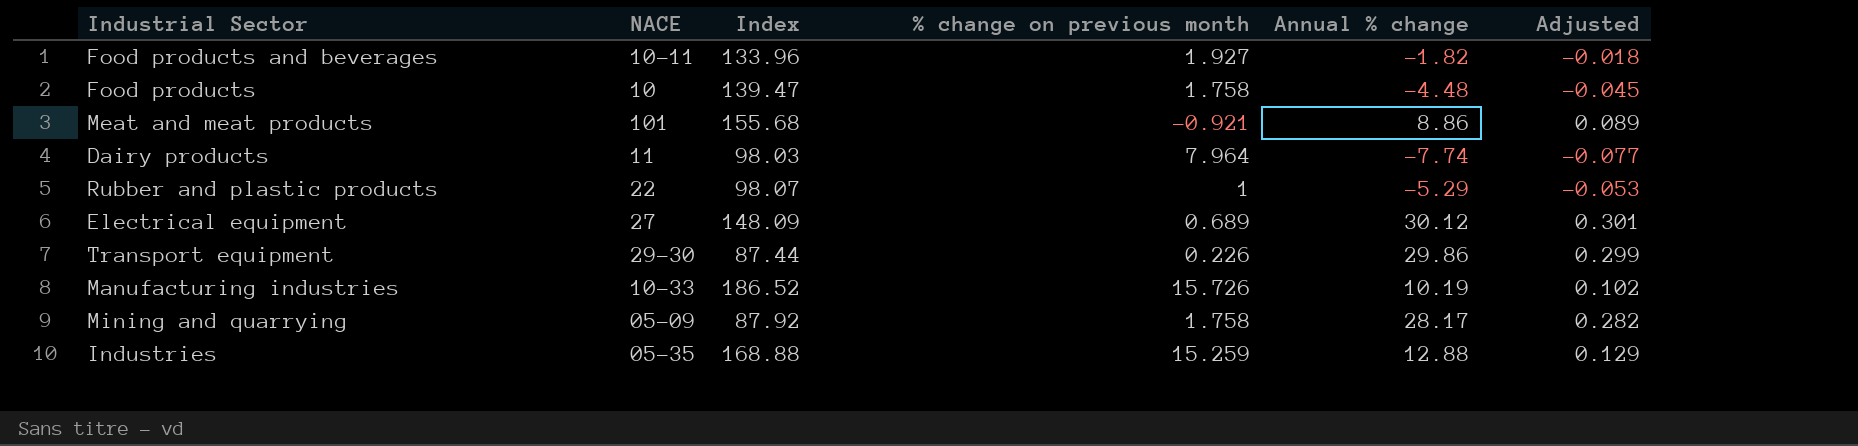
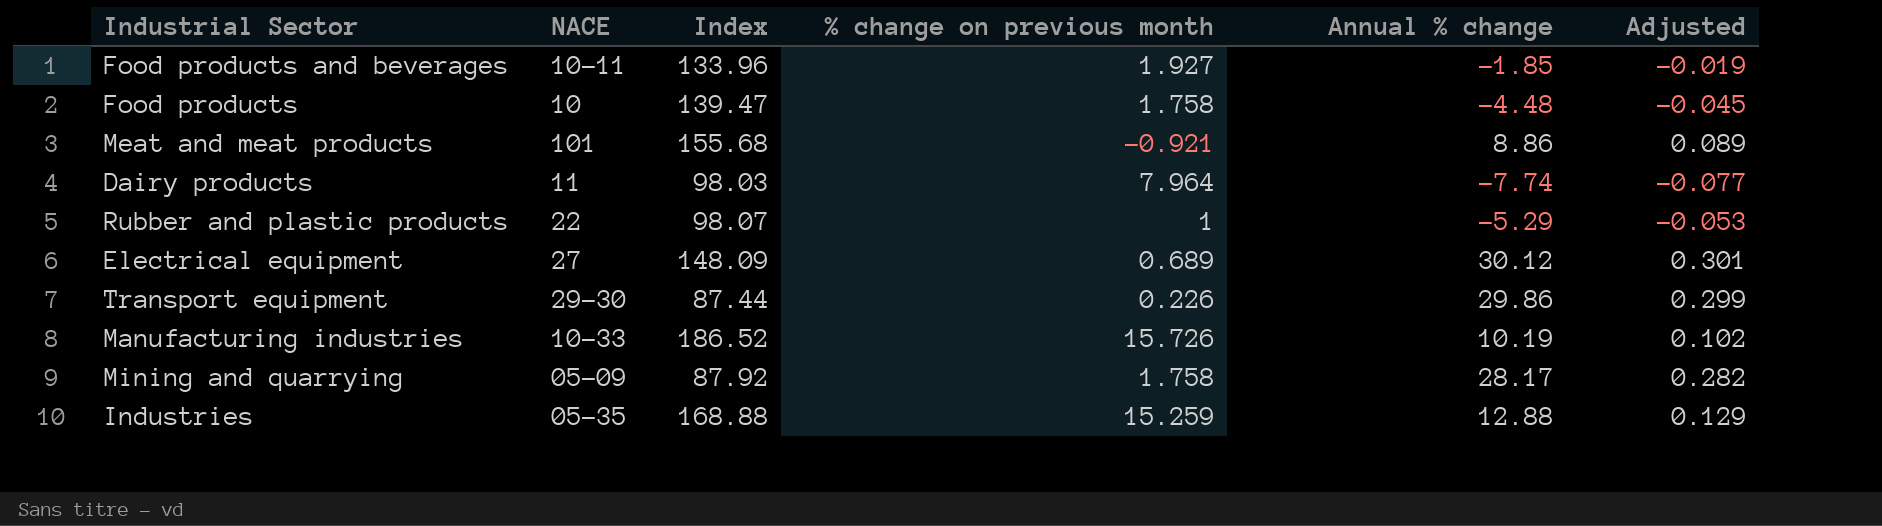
Food products and beverages | Annual % change: -1.82 -> -1.85
Food products and beverages | Adjusted: -0.018 -> -0.019

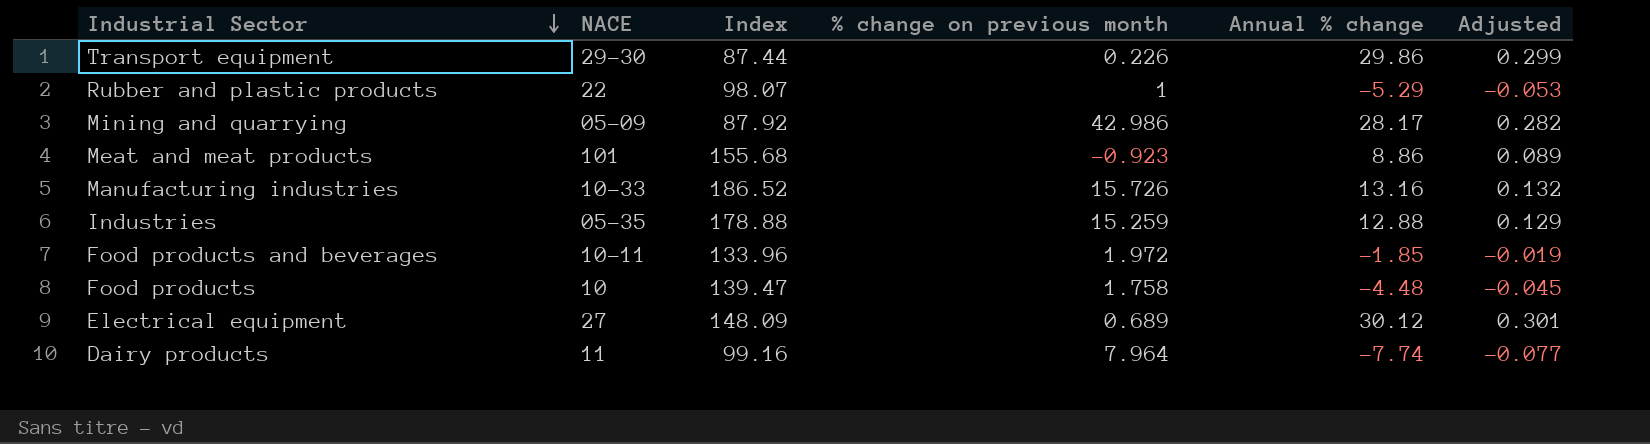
row order: none -> Industrial Sector descending
Mining and quarrying | % change on previous month: 1.758 -> 42.986
Meat and meat products | % change on previous month: -0.921 -> -0.923
Manufacturing industries | Annual % change: 10.19 -> 13.16
Manufacturing industries | Adjusted: 0.102 -> 0.132
Industries | Index: 168.88 -> 178.88
Food products and beverages | % change on previous month: 1.927 -> 1.972
Dairy products | Index: 98.03 -> 99.16

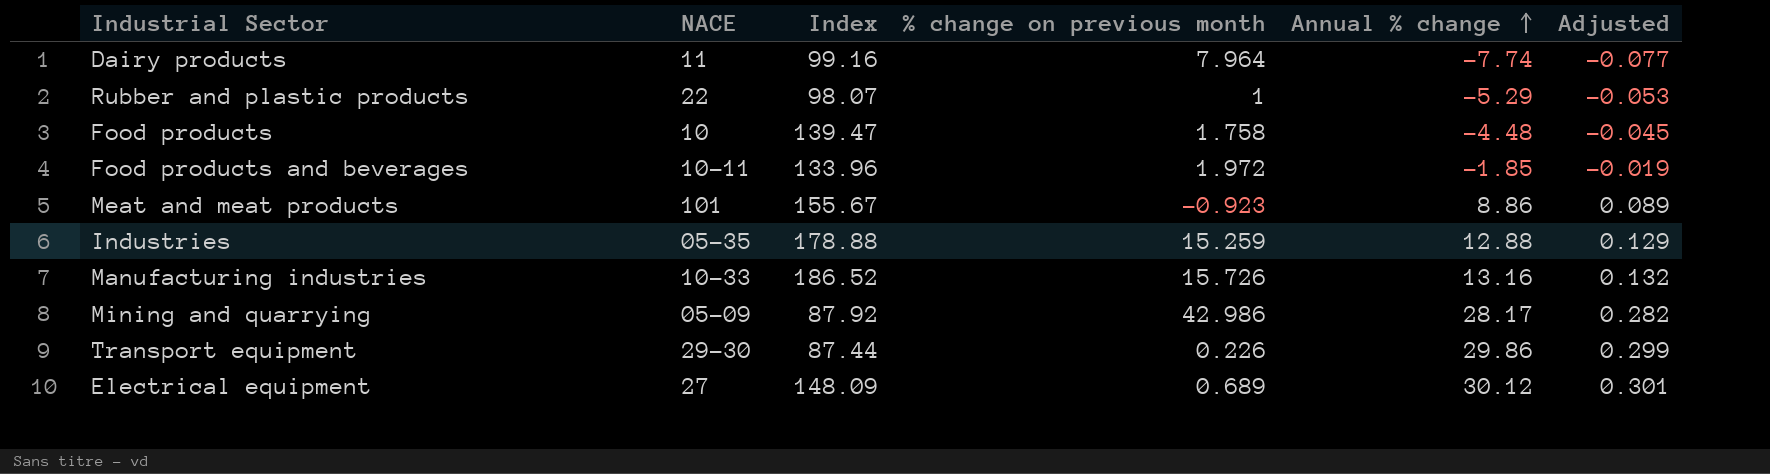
row order: Industrial Sector descending -> Annual % change ascending
Meat and meat products | Index: 155.68 -> 155.67

